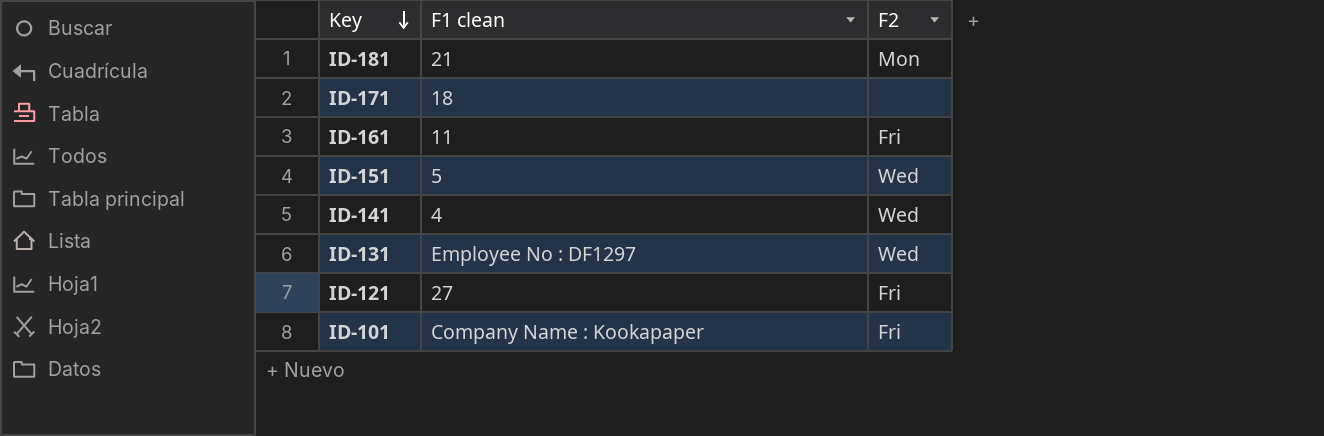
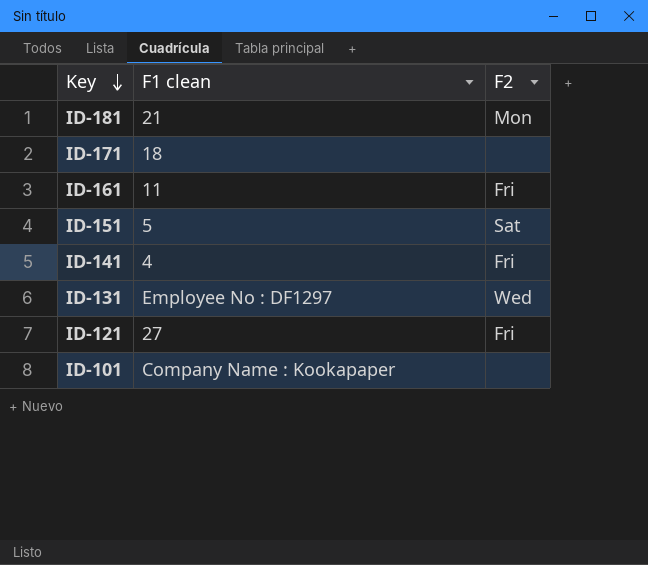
ID-151 | F2: Wed -> Sat
ID-141 | F2: Wed -> Fri
ID-101 | F2: Fri -> none

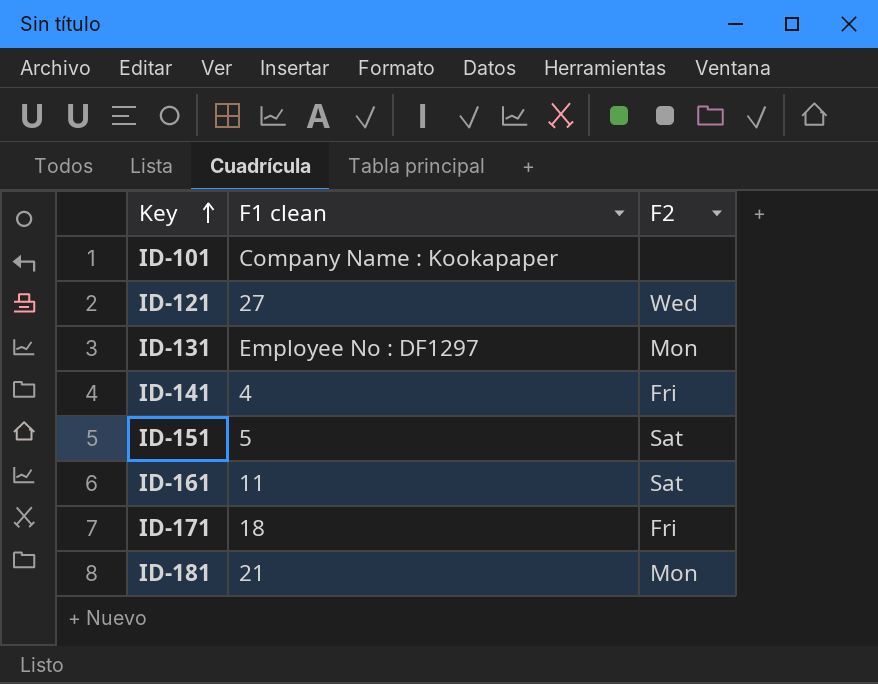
row order: Key descending -> Key ascending
ID-121 | F2: Fri -> Wed
ID-131 | F2: Wed -> Mon
ID-161 | F2: Fri -> Sat
ID-171 | F2: none -> Fri

